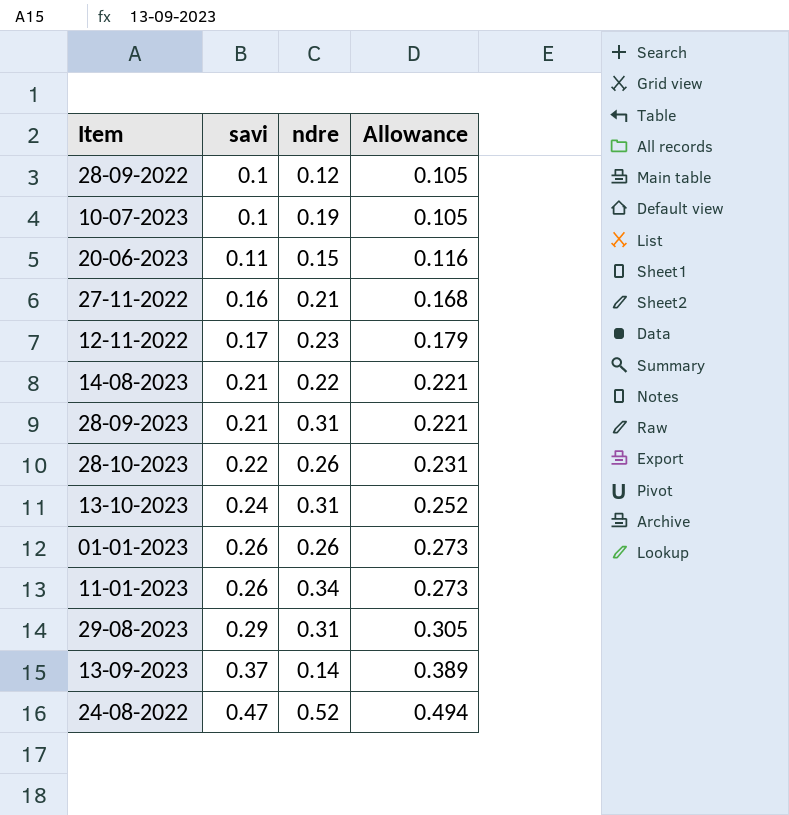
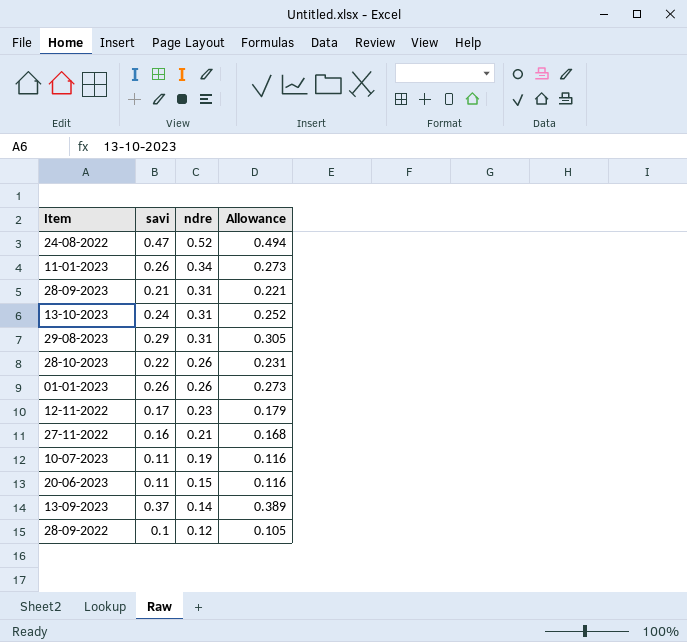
row order: savi ascending -> ndre descending
row 14-08-2023: 0.21 | 0.22 | 0.221 -> none
10-07-2023 | savi: 0.1 -> 0.11
10-07-2023 | Allowance: 0.105 -> 0.116

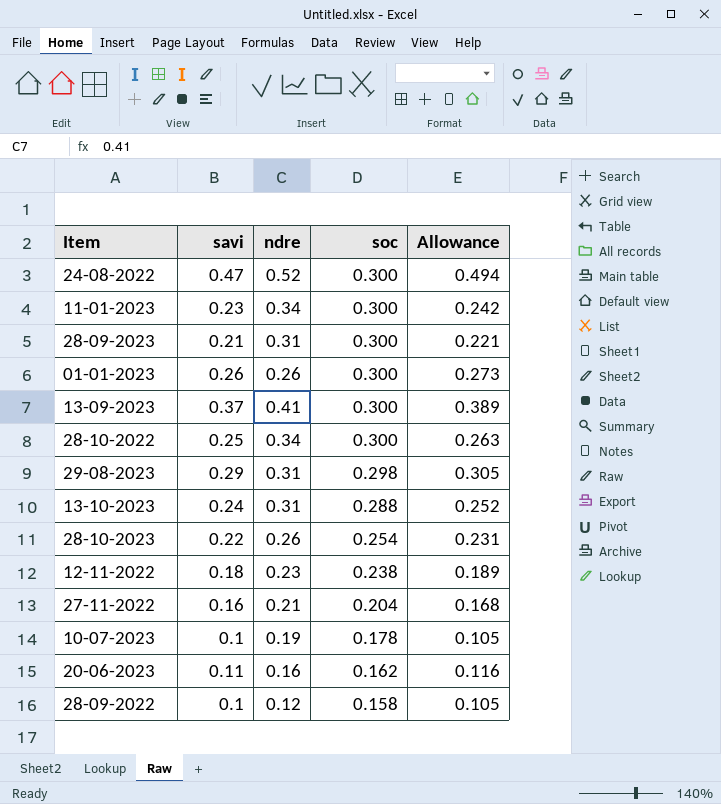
row order: ndre descending -> soc descending
column soc | position: none -> 4
11-01-2023 | savi: 0.26 -> 0.23
11-01-2023 | Allowance: 0.273 -> 0.242
13-09-2023 | ndre: 0.14 -> 0.41
row 28-10-2022: none -> 0.25 | 0.34 | 0.300 | 0.263
12-11-2022 | savi: 0.17 -> 0.18
12-11-2022 | Allowance: 0.179 -> 0.189
10-07-2023 | savi: 0.11 -> 0.1
10-07-2023 | Allowance: 0.116 -> 0.105
20-06-2023 | ndre: 0.15 -> 0.16

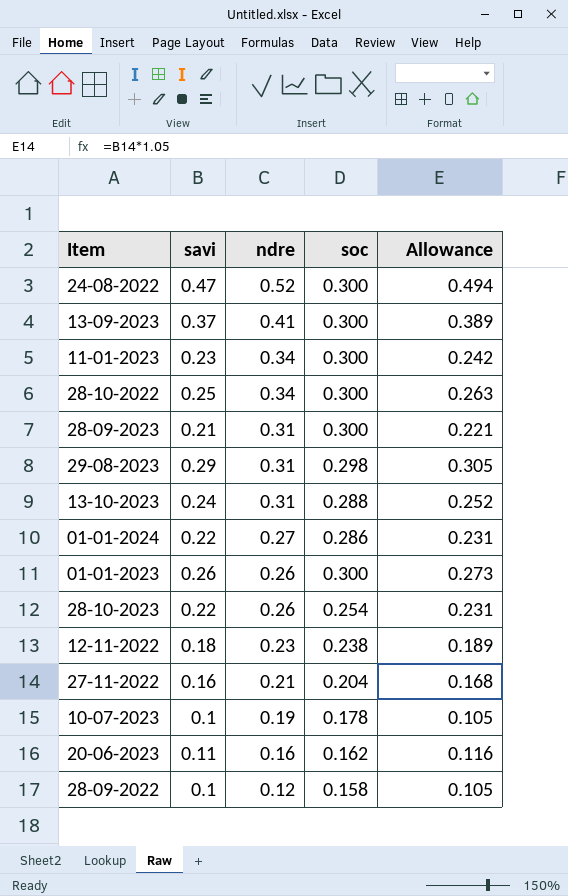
row order: soc descending -> ndre descending
row 01-01-2024: none -> 0.22 | 0.27 | 0.286 | 0.231

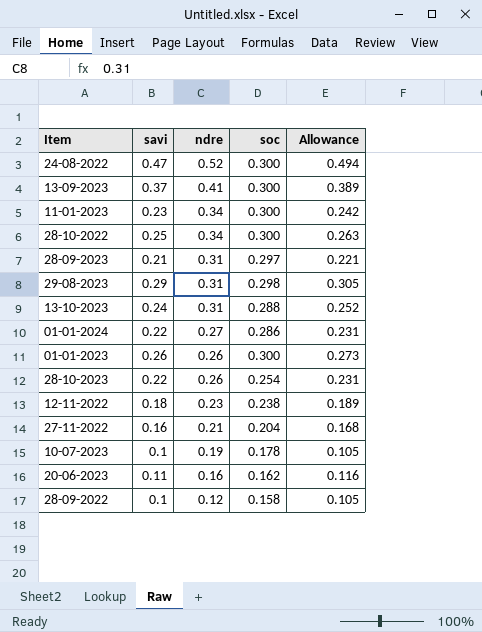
28-09-2023 | soc: 0.300 -> 0.297

